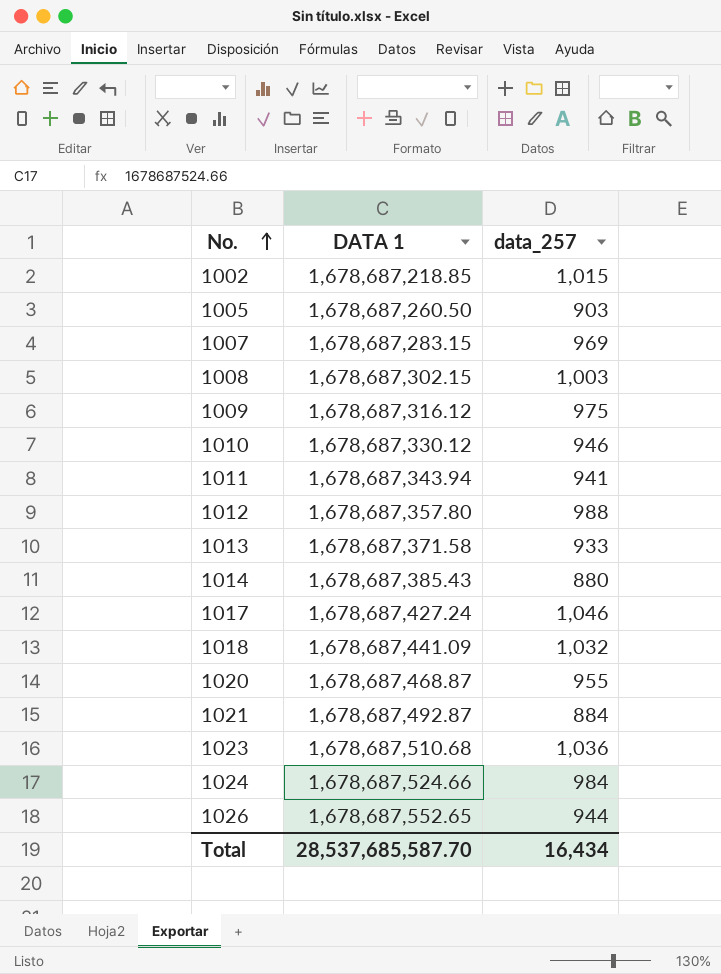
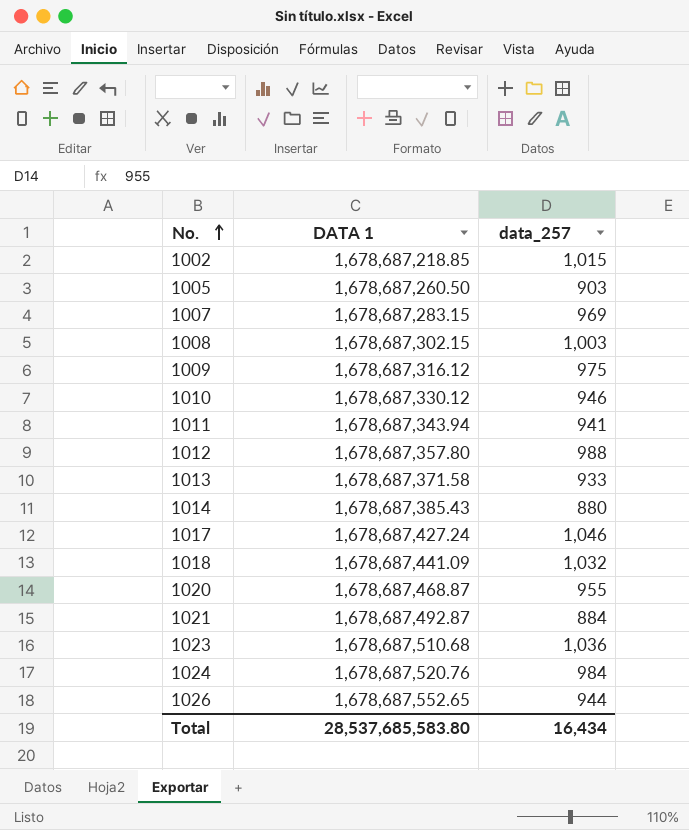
1024 | DATA 1: 1,678,687,524.66 -> 1,678,687,520.76
Total | DATA 1: 28,537,685,587.70 -> 28,537,685,583.80

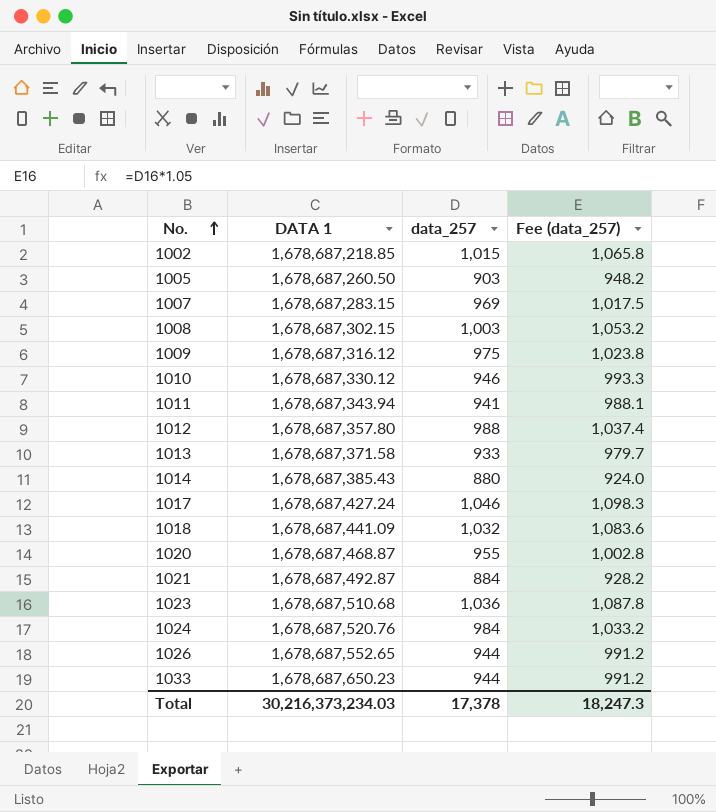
column Fee (data_257) | formula: none -> [data_257] * 1.05
row 1033: none -> 1,678,687,650.23 | 944 | 991.2
Total | DATA 1: 28,537,685,583.80 -> 30,216,373,234.03
Total | data_257: 16,434 -> 17,378

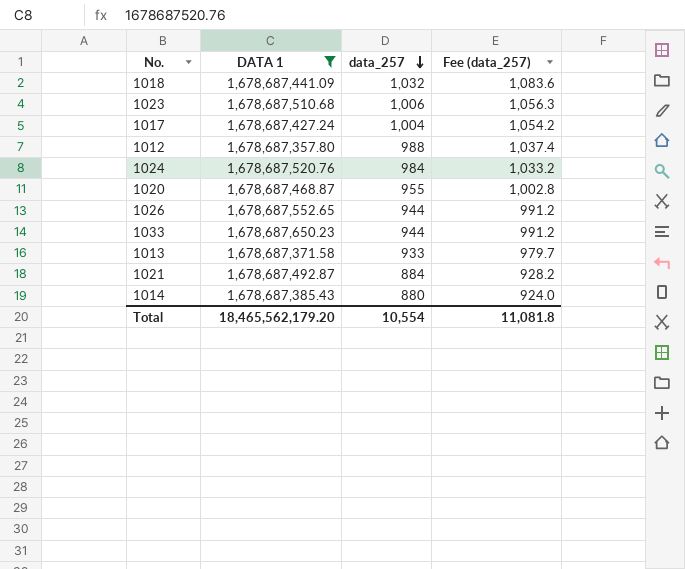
filter: none -> DATA 1 >= 1,678,687,357.80
row order: No. ascending -> data_257 descending
1023 | data_257: 1,036 -> 1,006
1023 | Fee (data_257): 1,087.8 -> 1,056.3
1017 | data_257: 1,046 -> 1,004
1017 | Fee (data_257): 1,098.3 -> 1,054.2
Total | DATA 1: 30,216,373,234.03 -> 18,465,562,179.20
Total | data_257: 17,378 -> 10,554
Total | Fee (data_257): 18,247.3 -> 11,081.8

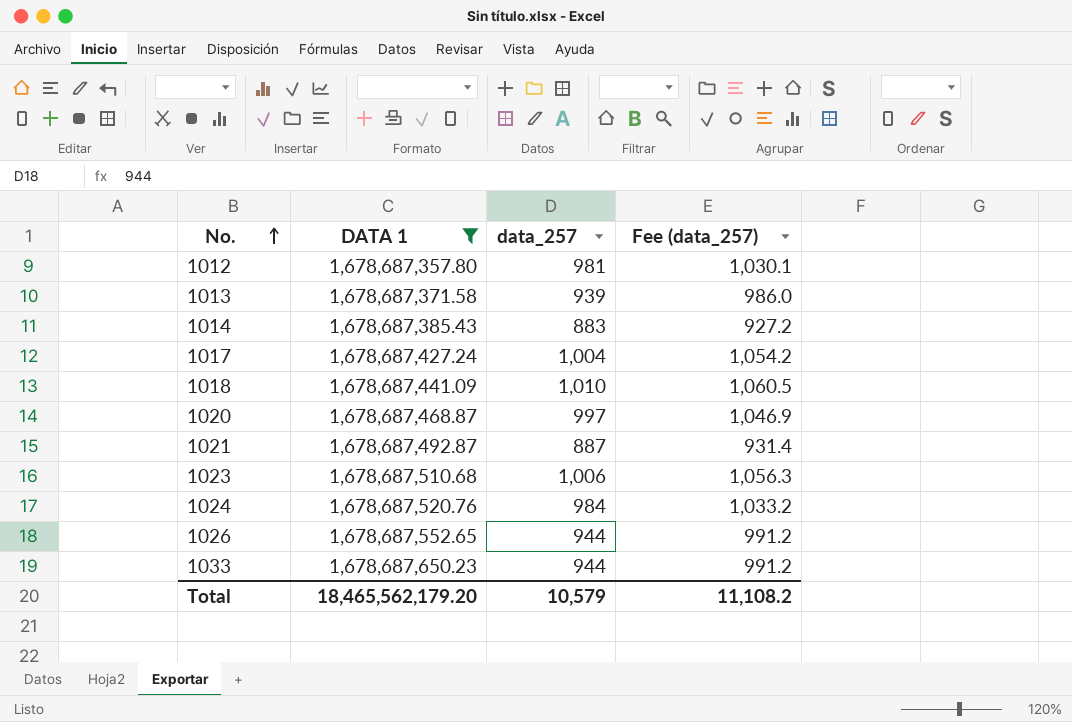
row order: data_257 descending -> No. ascending
1012 | data_257: 988 -> 981
1012 | Fee (data_257): 1,037.4 -> 1,030.1
1013 | data_257: 933 -> 939
1013 | Fee (data_257): 979.7 -> 986.0
1014 | data_257: 880 -> 883
1014 | Fee (data_257): 924.0 -> 927.2
1018 | data_257: 1,032 -> 1,010
1018 | Fee (data_257): 1,083.6 -> 1,060.5
1020 | data_257: 955 -> 997
1020 | Fee (data_257): 1,002.8 -> 1,046.9
1021 | data_257: 884 -> 887
1021 | Fee (data_257): 928.2 -> 931.4
Total | data_257: 10,554 -> 10,579
Total | Fee (data_257): 11,081.8 -> 11,108.2

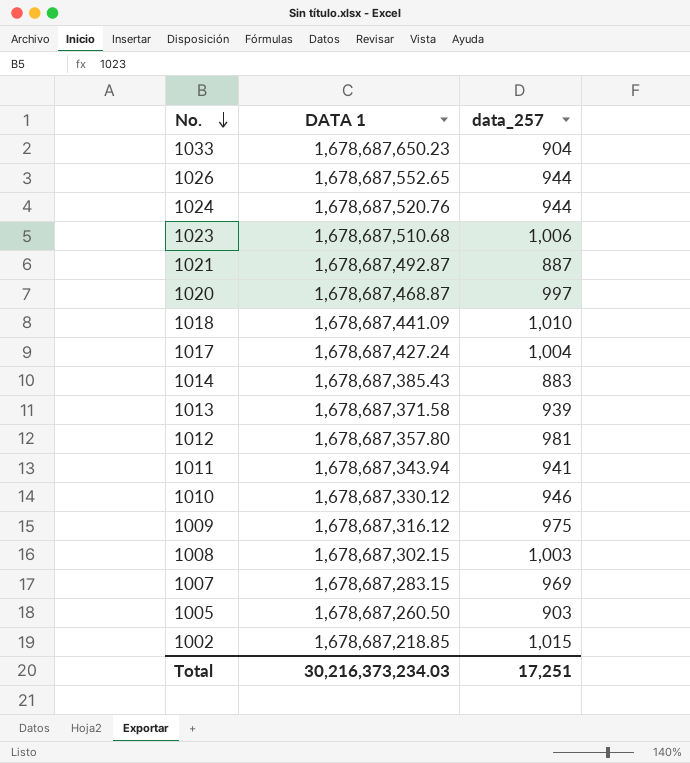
filter: DATA 1 >= 1,678,687,357.80 -> none
row order: No. ascending -> No. descending
column Fee (data_257) | formula: [data_257] * 1.05 -> none
1033 | data_257: 944 -> 904
1024 | data_257: 984 -> 944
Total | DATA 1: 18,465,562,179.20 -> 30,216,373,234.03
Total | data_257: 10,579 -> 17,251

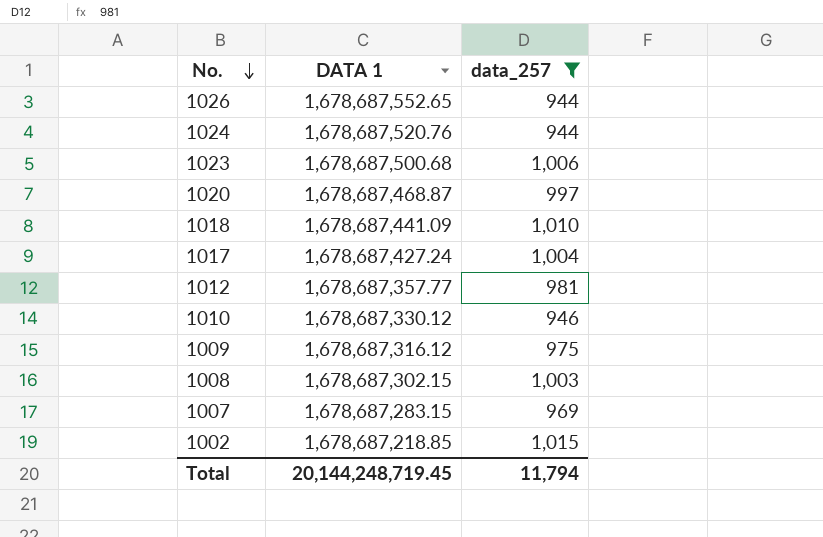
filter: none -> data_257 >= 944
1023 | DATA 1: 1,678,687,510.68 -> 1,678,687,500.68
1012 | DATA 1: 1,678,687,357.80 -> 1,678,687,357.77
Total | DATA 1: 30,216,373,234.03 -> 20,144,248,719.45
Total | data_257: 17,251 -> 11,794

